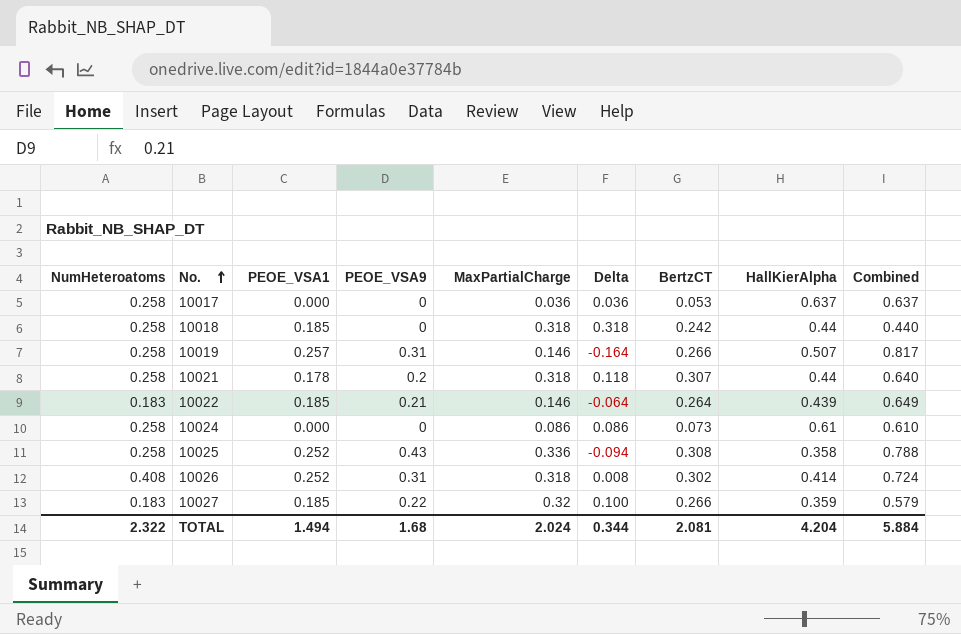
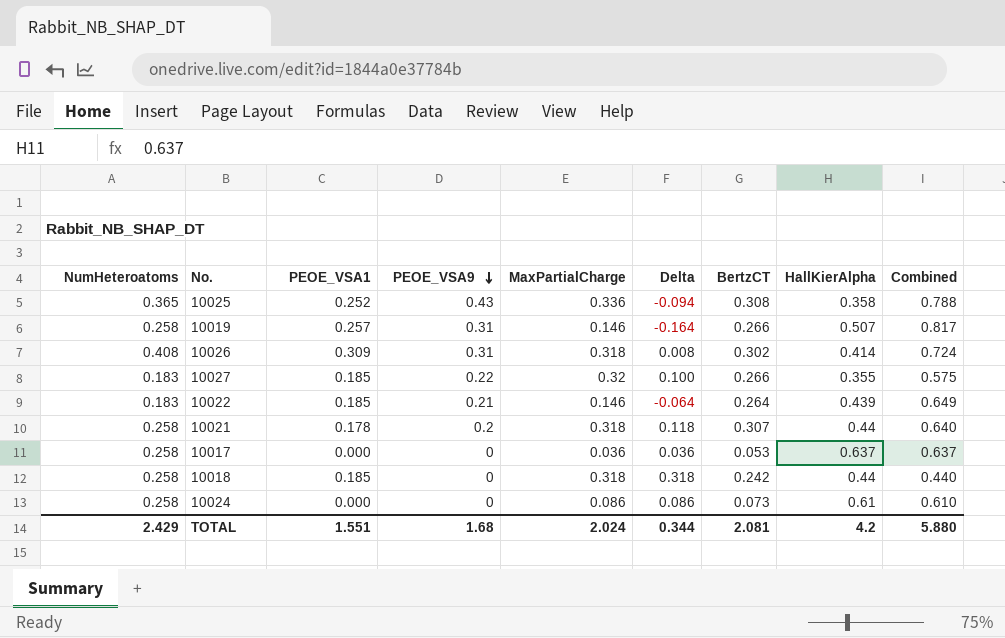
row order: No. ascending -> PEOE_VSA9 descending
10025 | NumHeteroatoms: 0.258 -> 0.365
10026 | PEOE_VSA1: 0.252 -> 0.309
10027 | HallKierAlpha: 0.359 -> 0.355
10027 | Combined: 0.579 -> 0.575
TOTAL | NumHeteroatoms: 2.322 -> 2.429
TOTAL | PEOE_VSA1: 1.494 -> 1.551
TOTAL | HallKierAlpha: 4.204 -> 4.2
TOTAL | Combined: 5.884 -> 5.880

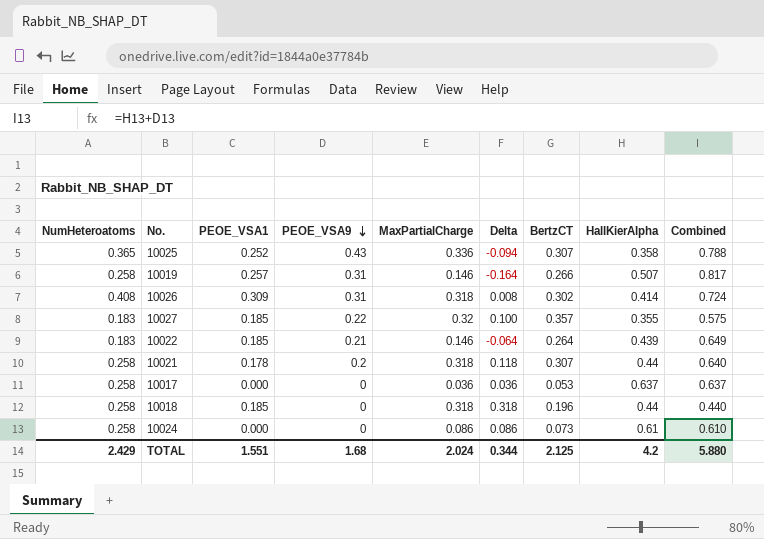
10025 | BertzCT: 0.308 -> 0.307
10027 | BertzCT: 0.266 -> 0.357
10018 | BertzCT: 0.242 -> 0.196
TOTAL | BertzCT: 2.081 -> 2.125

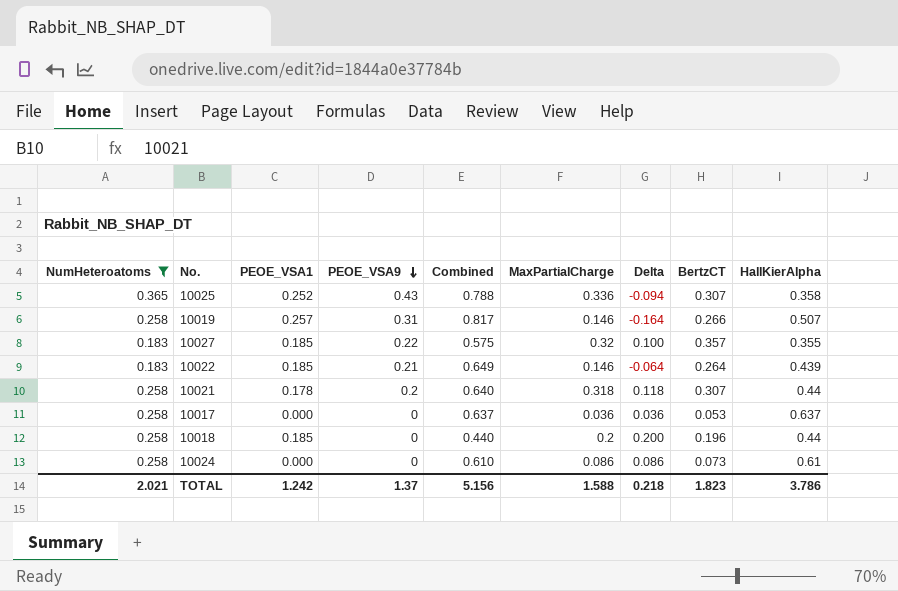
filter: none -> NumHeteroatoms != 0.408
column Combined | position: 9 -> 5
10018 | MaxPartialCharge: 0.318 -> 0.2
10018 | Delta: 0.318 -> 0.200
TOTAL | NumHeteroatoms: 2.429 -> 2.021
TOTAL | PEOE_VSA1: 1.551 -> 1.242
TOTAL | PEOE_VSA9: 1.68 -> 1.37
TOTAL | Combined: 5.880 -> 5.156
TOTAL | MaxPartialCharge: 2.024 -> 1.588
TOTAL | Delta: 0.344 -> 0.218
TOTAL | BertzCT: 2.125 -> 1.823
TOTAL | HallKierAlpha: 4.2 -> 3.786

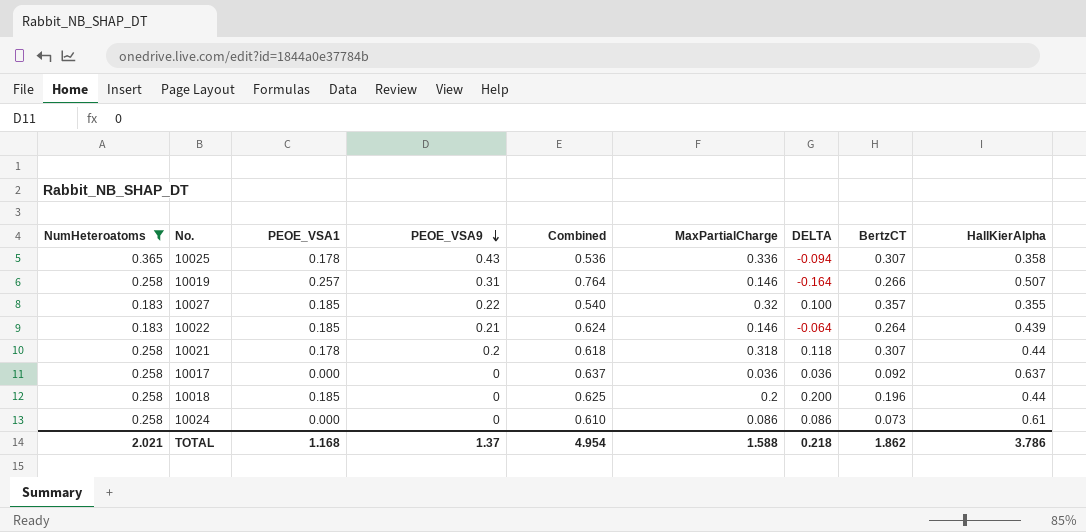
column Combined | formula: [PEOE_VSA9] + [HallKierAlpha] -> [PEOE_VSA1] + [HallKierAlpha]
column name: Delta -> DELTA
10025 | PEOE_VSA1: 0.252 -> 0.178
10017 | BertzCT: 0.053 -> 0.092
TOTAL | PEOE_VSA1: 1.242 -> 1.168
TOTAL | Combined: 5.156 -> 4.954
TOTAL | BertzCT: 1.823 -> 1.862

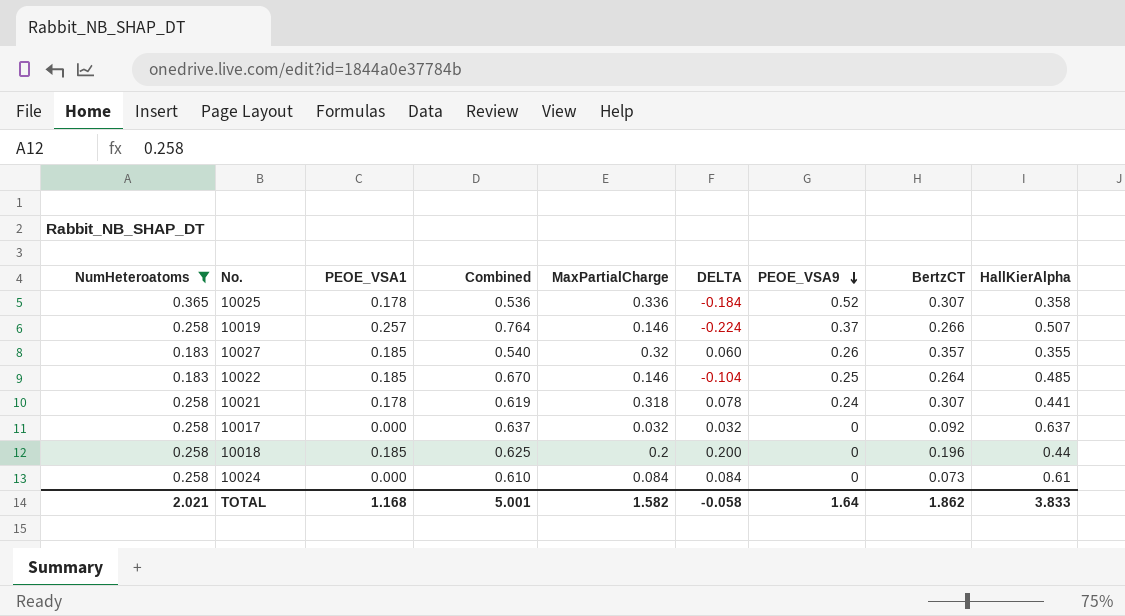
column PEOE_VSA9 | position: 4 -> 7
10025 | DELTA: -0.094 -> -0.184
10025 | PEOE_VSA9: 0.43 -> 0.52
10019 | DELTA: -0.164 -> -0.224
10019 | PEOE_VSA9: 0.31 -> 0.37
10027 | DELTA: 0.100 -> 0.060
10027 | PEOE_VSA9: 0.22 -> 0.26
10022 | Combined: 0.624 -> 0.670
10022 | DELTA: -0.064 -> -0.104
10022 | PEOE_VSA9: 0.21 -> 0.25
10022 | HallKierAlpha: 0.439 -> 0.485
10021 | Combined: 0.618 -> 0.619
10021 | DELTA: 0.118 -> 0.078
10021 | PEOE_VSA9: 0.2 -> 0.24
10021 | HallKierAlpha: 0.44 -> 0.441
10017 | MaxPartialCharge: 0.036 -> 0.032
10017 | DELTA: 0.036 -> 0.032
10024 | MaxPartialCharge: 0.086 -> 0.084
10024 | DELTA: 0.086 -> 0.084
TOTAL | Combined: 4.954 -> 5.001
TOTAL | MaxPartialCharge: 1.588 -> 1.582
TOTAL | DELTA: 0.218 -> -0.058
TOTAL | PEOE_VSA9: 1.37 -> 1.64
TOTAL | HallKierAlpha: 3.786 -> 3.833

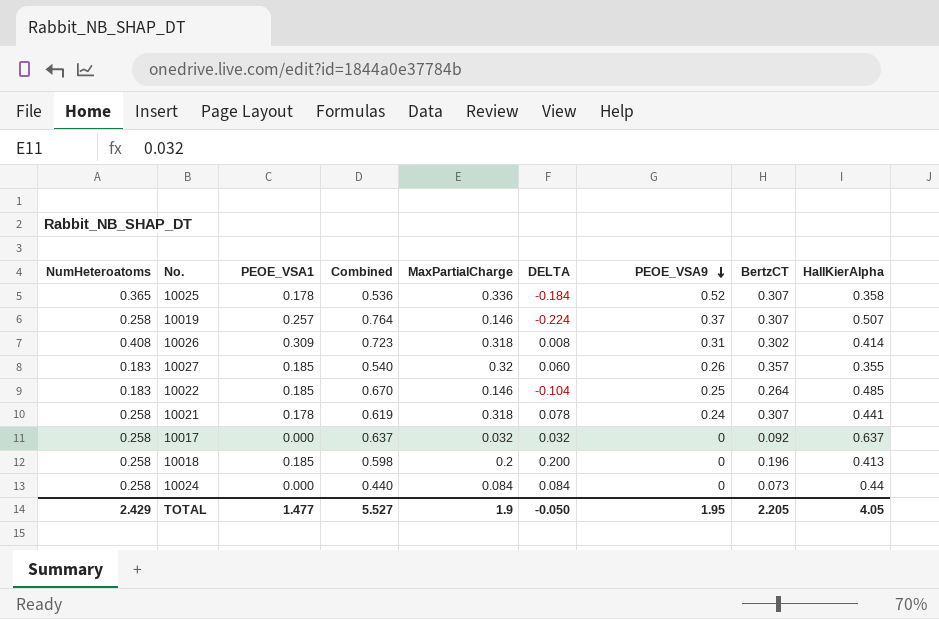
filter: NumHeteroatoms != 0.408 -> none
10019 | BertzCT: 0.266 -> 0.307
10018 | Combined: 0.625 -> 0.598
10018 | HallKierAlpha: 0.44 -> 0.413
10024 | Combined: 0.610 -> 0.440
10024 | HallKierAlpha: 0.61 -> 0.44
TOTAL | NumHeteroatoms: 2.021 -> 2.429
TOTAL | PEOE_VSA1: 1.168 -> 1.477
TOTAL | Combined: 5.001 -> 5.527
TOTAL | MaxPartialCharge: 1.582 -> 1.9
TOTAL | DELTA: -0.058 -> -0.050
TOTAL | PEOE_VSA9: 1.64 -> 1.95
TOTAL | BertzCT: 1.862 -> 2.205
TOTAL | HallKierAlpha: 3.833 -> 4.05

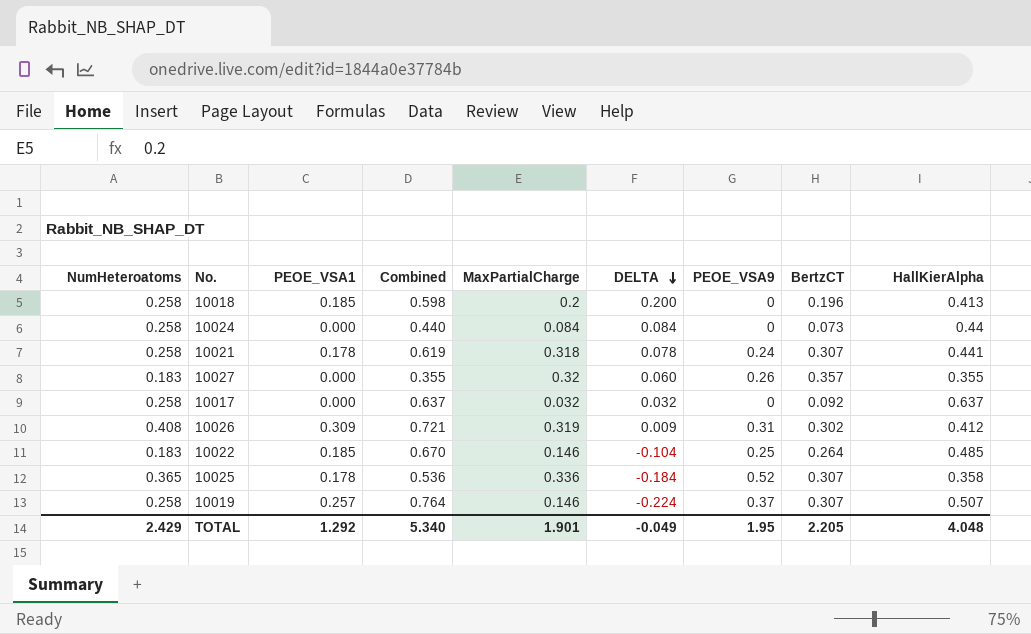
row order: PEOE_VSA9 descending -> DELTA descending
10027 | PEOE_VSA1: 0.185 -> 0.000
10027 | Combined: 0.540 -> 0.355
10026 | Combined: 0.723 -> 0.721
10026 | MaxPartialCharge: 0.318 -> 0.319
10026 | DELTA: 0.008 -> 0.009
10026 | HallKierAlpha: 0.414 -> 0.412
TOTAL | PEOE_VSA1: 1.477 -> 1.292
TOTAL | Combined: 5.527 -> 5.340
TOTAL | MaxPartialCharge: 1.9 -> 1.901
TOTAL | DELTA: -0.050 -> -0.049
TOTAL | HallKierAlpha: 4.05 -> 4.048

